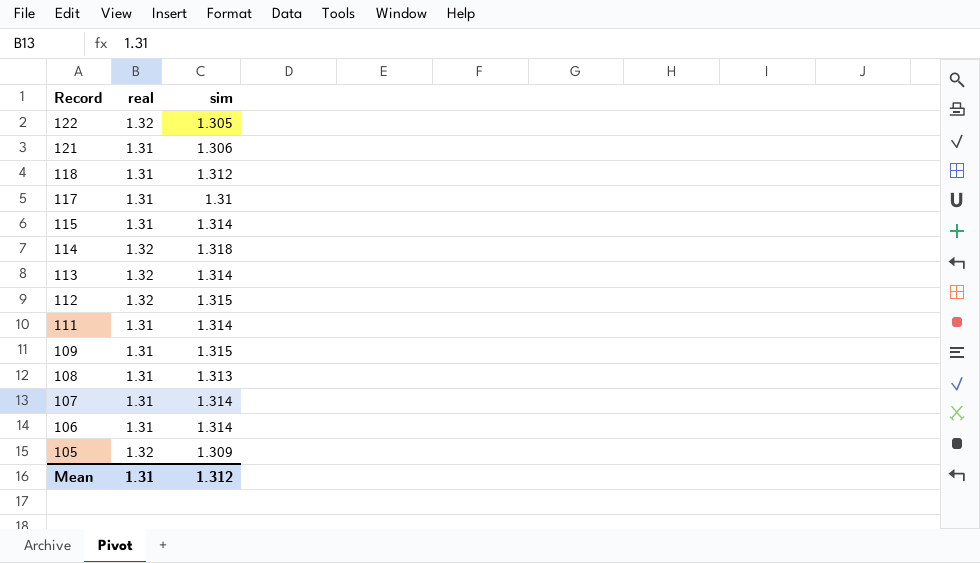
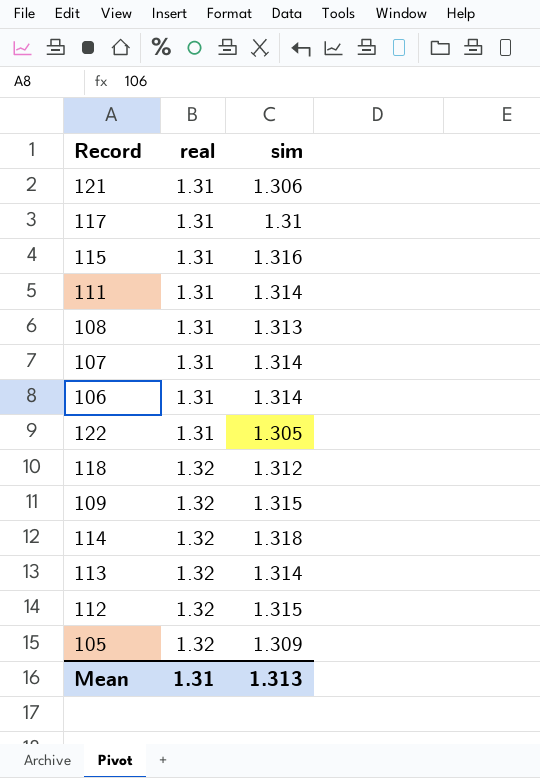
row order: Record descending -> real ascending
115 | sim: 1.314 -> 1.316
122 | real: 1.32 -> 1.31
118 | real: 1.31 -> 1.32
109 | real: 1.31 -> 1.32
Mean | sim: 1.312 -> 1.313

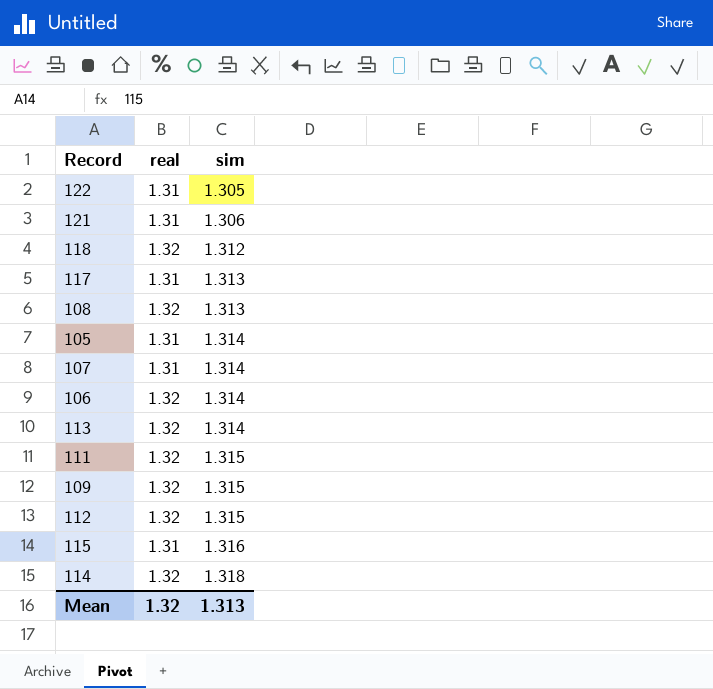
row order: real ascending -> sim ascending
117 | sim: 1.31 -> 1.313
108 | real: 1.31 -> 1.32
105 | real: 1.32 -> 1.31
105 | sim: 1.309 -> 1.314
106 | real: 1.31 -> 1.32
111 | real: 1.31 -> 1.32
111 | sim: 1.314 -> 1.315
Mean | real: 1.31 -> 1.32

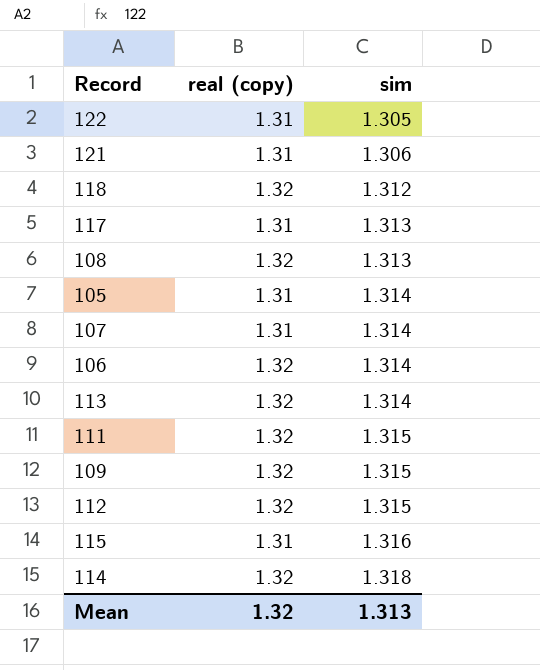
column name: real -> real (copy)

